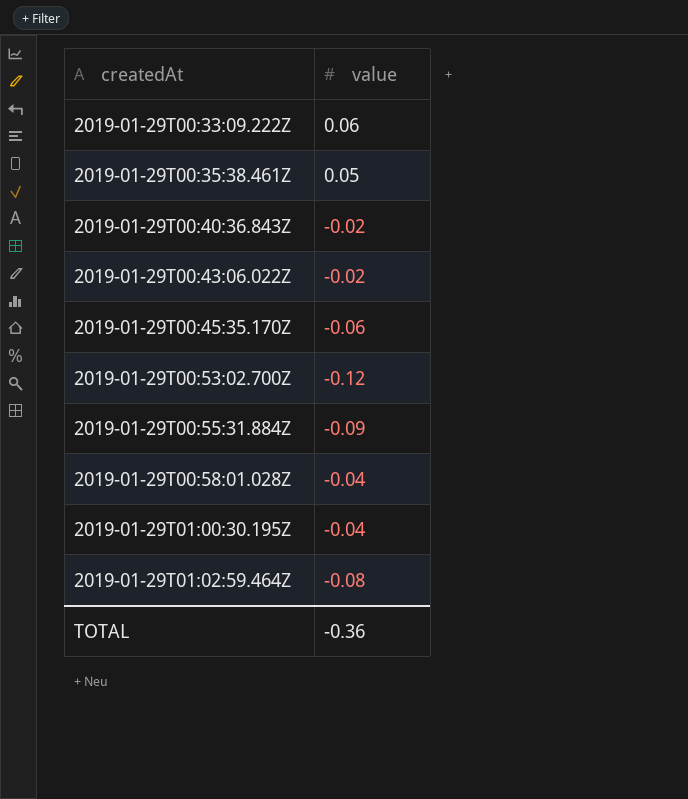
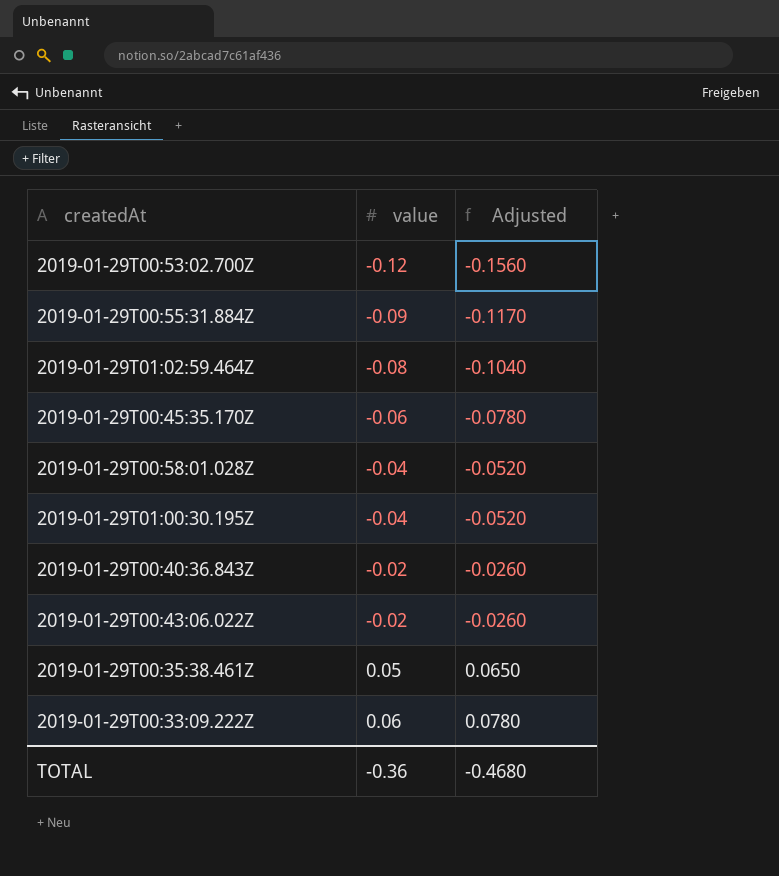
row order: createdAt ascending -> value ascending
column Adjusted | formula: none -> [value] * 1.3

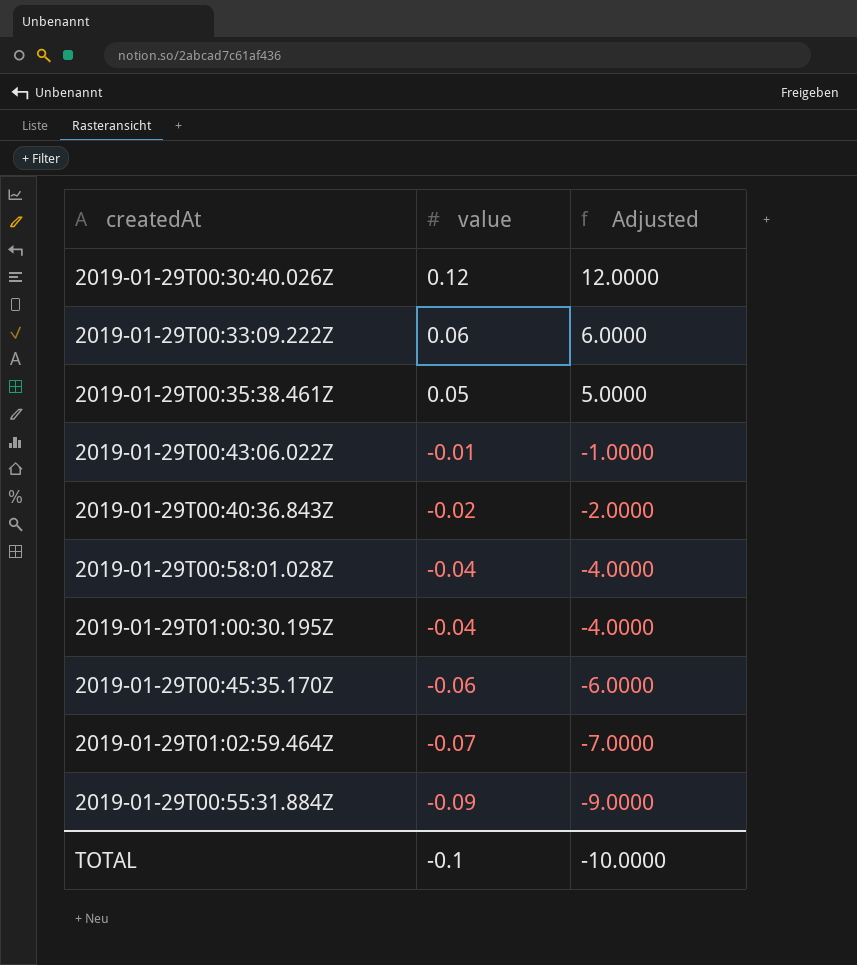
row order: value ascending -> value descending
column Adjusted | formula: [value] * 1.3 -> [value] * 100
row 2019-01-29T00:53:02.700Z: -0.12 | -0.1560 -> none
row 2019-01-29T00:30:40.026Z: none -> 0.12 | 12.0000
2019-01-29T00:43:06.022Z | value: -0.02 -> -0.01
2019-01-29T01:02:59.464Z | value: -0.08 -> -0.07
TOTAL | value: -0.36 -> -0.1
TOTAL | Adjusted: -0.4680 -> -10.0000

